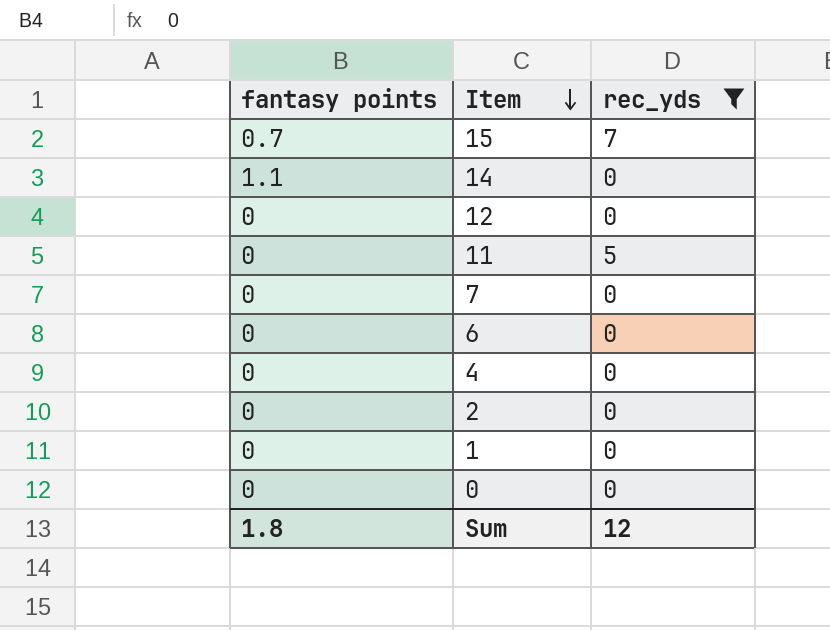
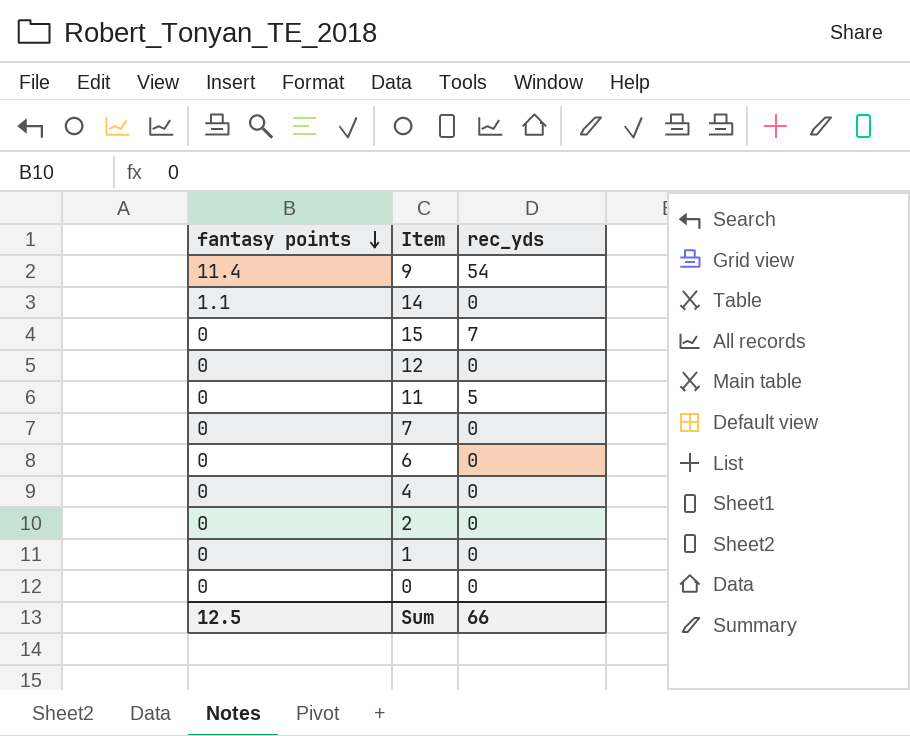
filter: rec_yds != 54 -> none
row order: Item descending -> fantasy points descending
15 | fantasy points: 0.7 -> 0
Sum | fantasy points: 1.8 -> 12.5
Sum | rec_yds: 12 -> 66

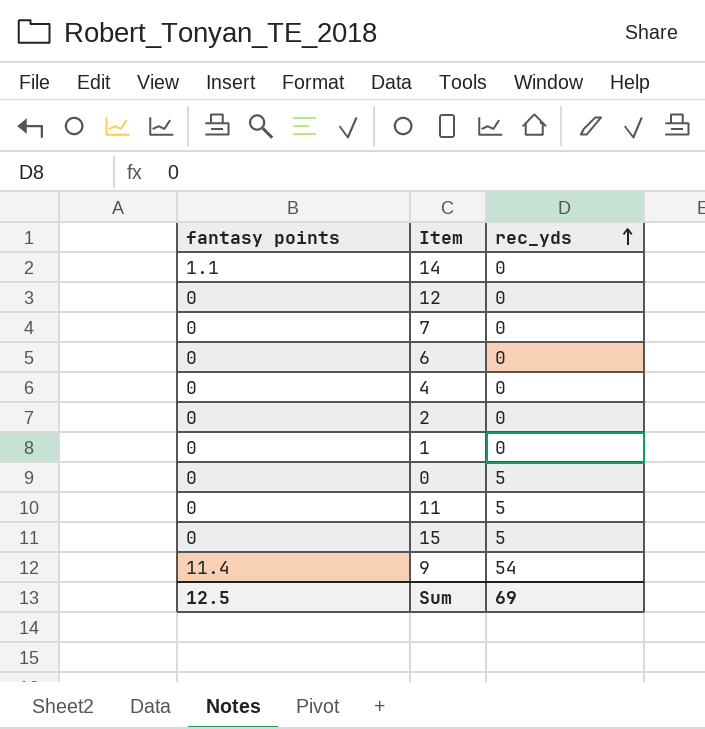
row order: fantasy points descending -> rec_yds ascending
0 | rec_yds: 0 -> 5
15 | rec_yds: 7 -> 5
Sum | rec_yds: 66 -> 69

